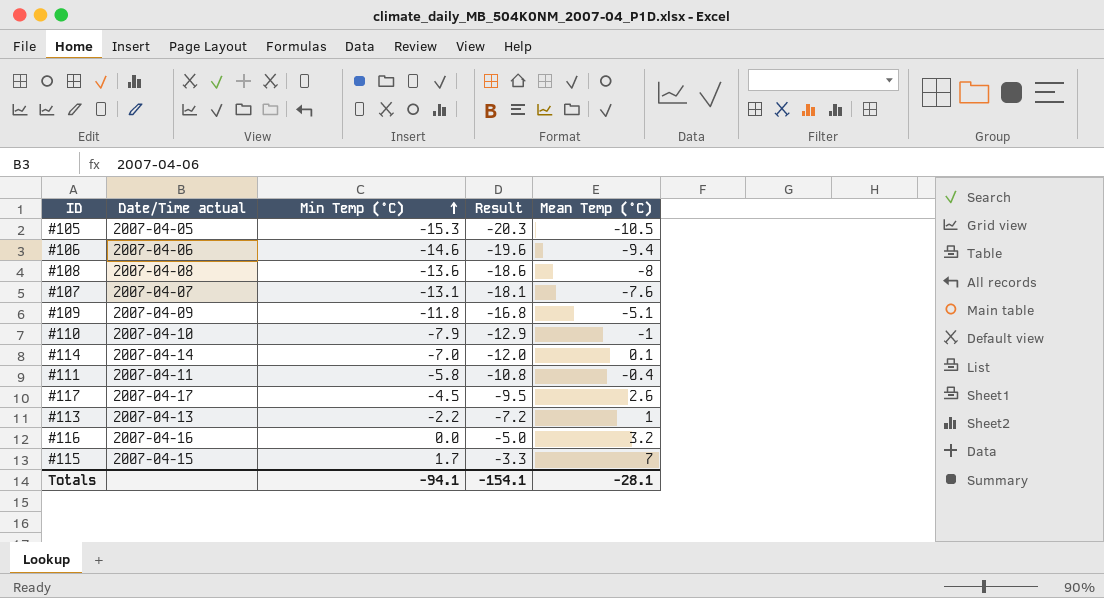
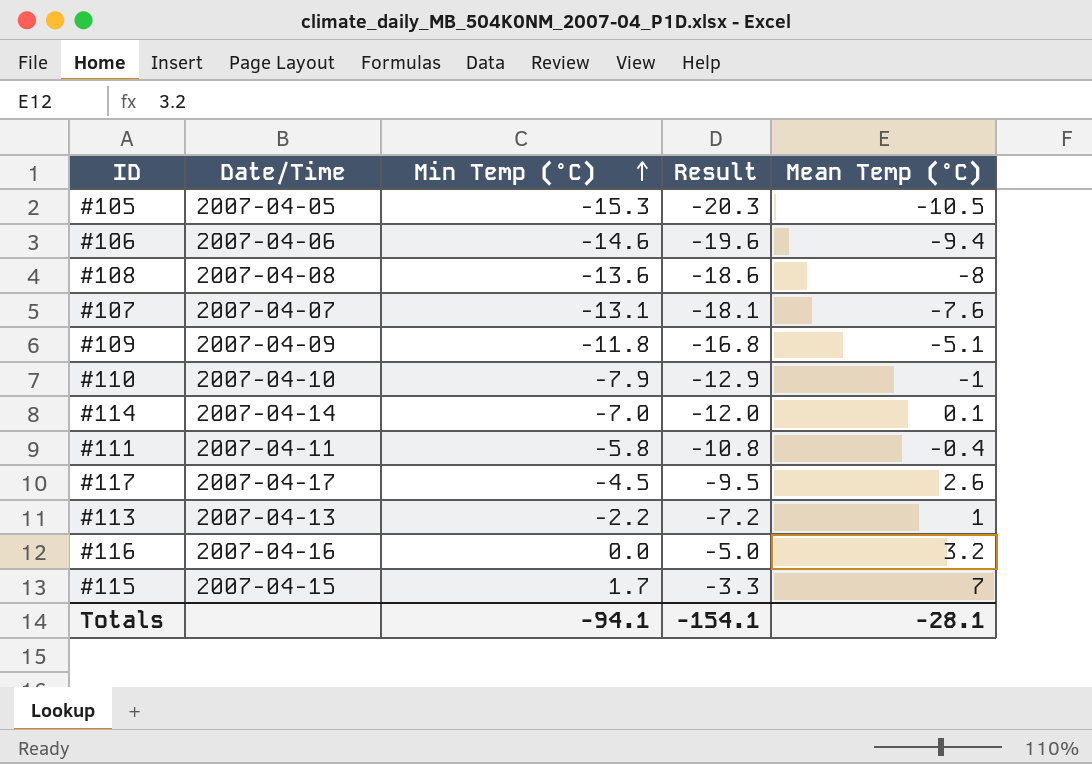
column name: Date/Time actual -> Date/Time

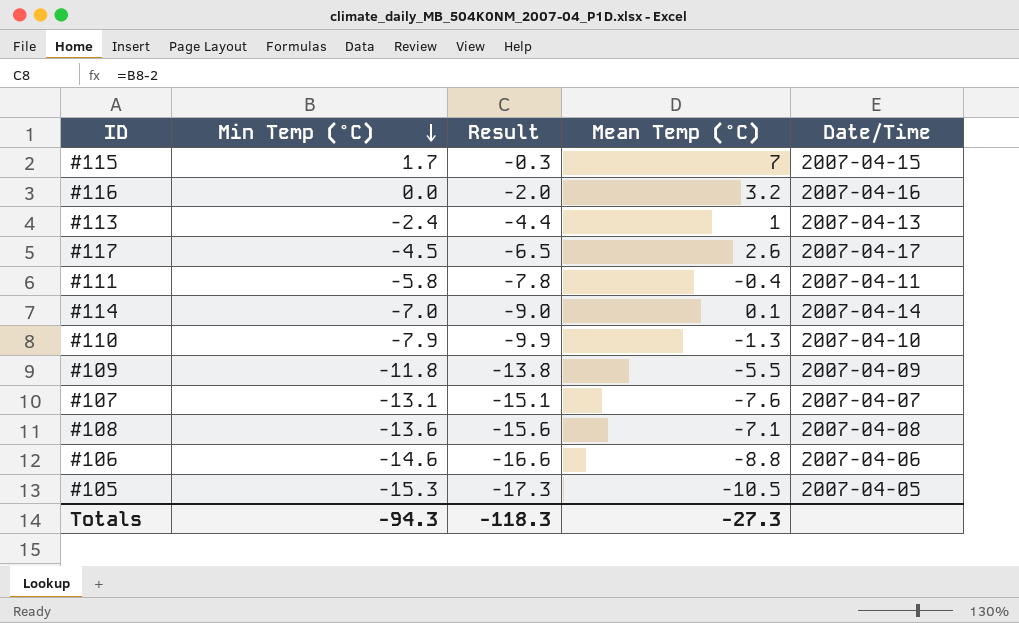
row order: Min Temp (°C) ascending -> Min Temp (°C) descending
column Result | formula: [Min Temp (°C)] - 5 -> [Min Temp (°C)] - 2
column Date/Time | position: 2 -> 5
#113 | Min Temp (°C): -2.2 -> -2.4
#110 | Mean Temp (°C): -1 -> -1.3
#109 | Mean Temp (°C): -5.1 -> -5.5
#108 | Mean Temp (°C): -8 -> -7.1
#106 | Mean Temp (°C): -9.4 -> -8.8
Totals | Min Temp (°C): -94.1 -> -94.3
Totals | Result: -154.1 -> -118.3
Totals | Mean Temp (°C): -28.1 -> -27.3

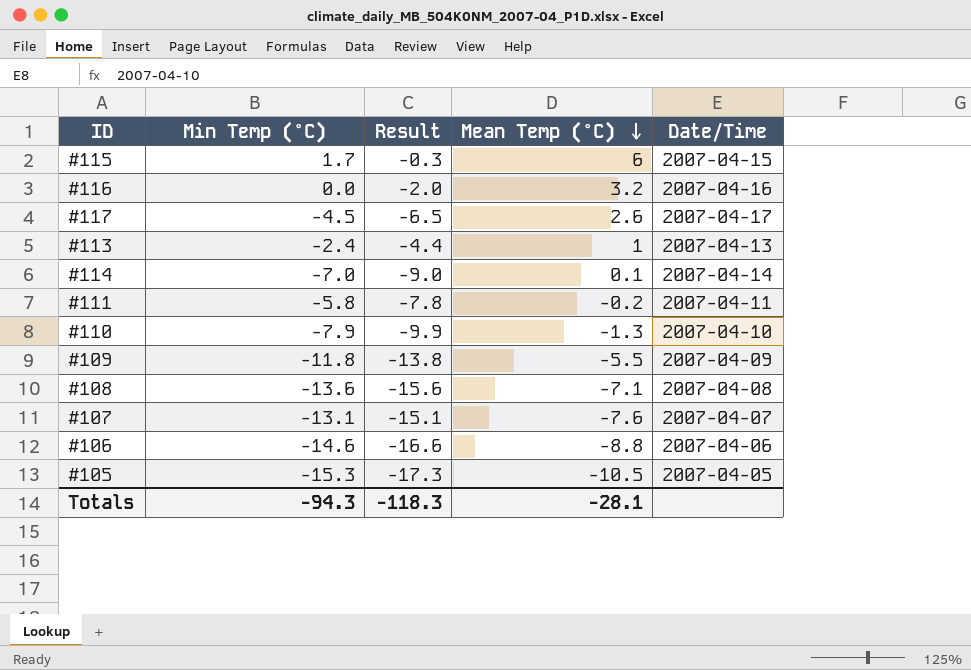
row order: Min Temp (°C) descending -> Mean Temp (°C) descending
#115 | Mean Temp (°C): 7 -> 6
#111 | Mean Temp (°C): -0.4 -> -0.2
Totals | Mean Temp (°C): -27.3 -> -28.1

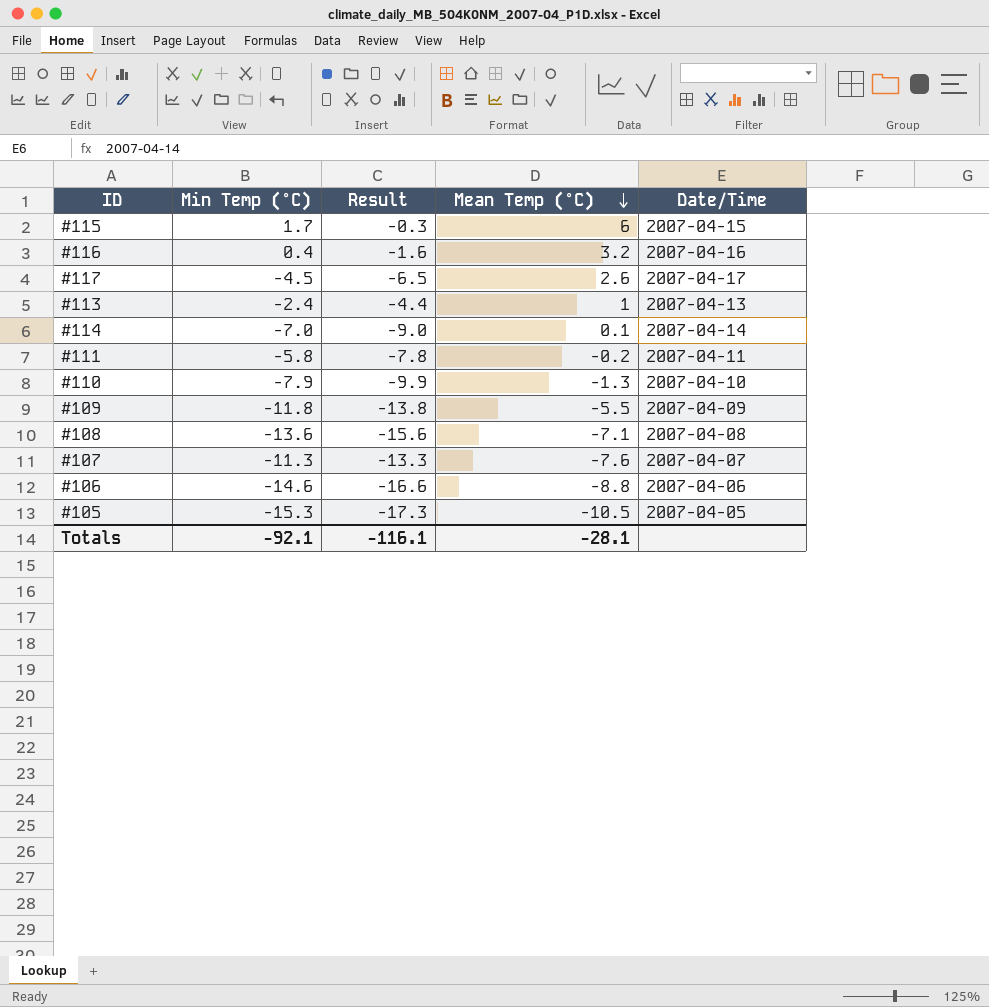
#116 | Min Temp (°C): 0.0 -> 0.4
#116 | Result: -2.0 -> -1.6
#107 | Min Temp (°C): -13.1 -> -11.3
#107 | Result: -15.1 -> -13.3
Totals | Min Temp (°C): -94.3 -> -92.1
Totals | Result: -118.3 -> -116.1

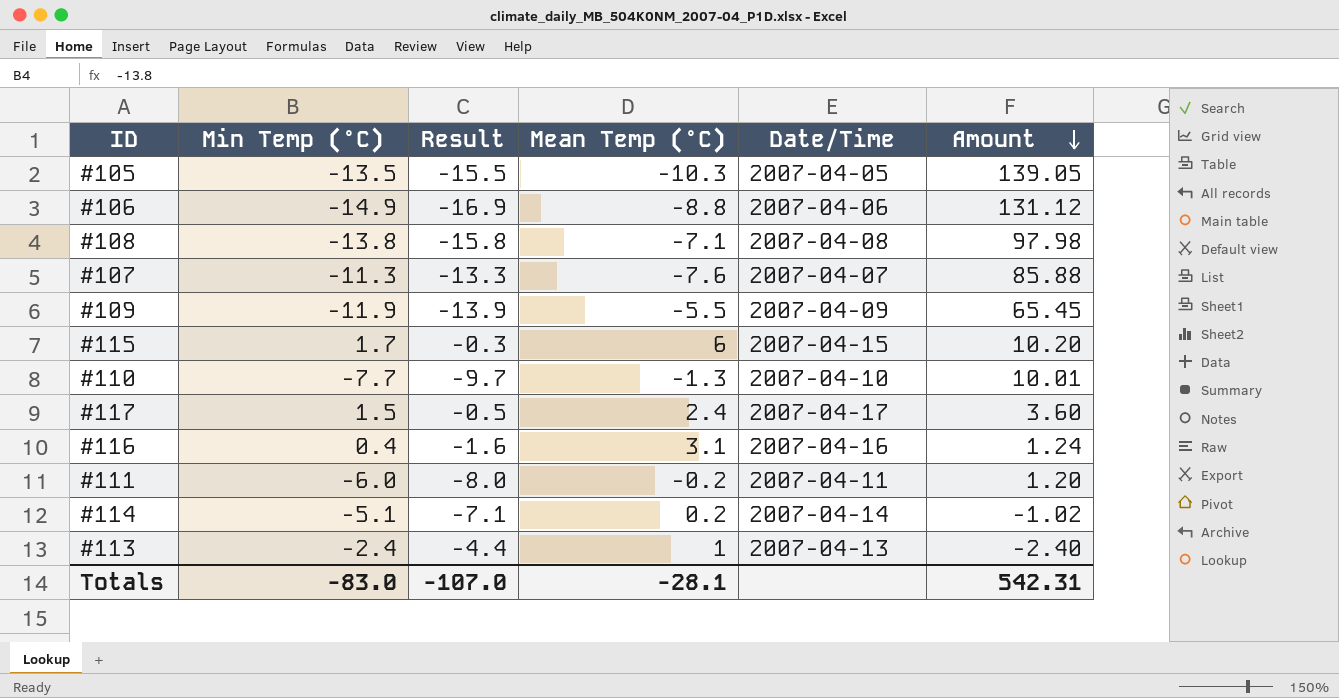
row order: Mean Temp (°C) descending -> Amount descending
column Amount | formula: none -> [Min Temp (°C)] * [Mean Temp (°C)]
#105 | Min Temp (°C): -15.3 -> -13.5
#105 | Result: -17.3 -> -15.5
#105 | Mean Temp (°C): -10.5 -> -10.3
#106 | Min Temp (°C): -14.6 -> -14.9
#106 | Result: -16.6 -> -16.9
#108 | Min Temp (°C): -13.6 -> -13.8
#108 | Result: -15.6 -> -15.8
#109 | Min Temp (°C): -11.8 -> -11.9
#109 | Result: -13.8 -> -13.9
#110 | Min Temp (°C): -7.9 -> -7.7
#110 | Result: -9.9 -> -9.7
#117 | Min Temp (°C): -4.5 -> 1.5
#117 | Result: -6.5 -> -0.5
#117 | Mean Temp (°C): 2.6 -> 2.4
#116 | Mean Temp (°C): 3.2 -> 3.1
#111 | Min Temp (°C): -5.8 -> -6.0
#111 | Result: -7.8 -> -8.0
#114 | Min Temp (°C): -7.0 -> -5.1
#114 | Result: -9.0 -> -7.1
#114 | Mean Temp (°C): 0.1 -> 0.2
Totals | Min Temp (°C): -92.1 -> -83.0
Totals | Result: -116.1 -> -107.0

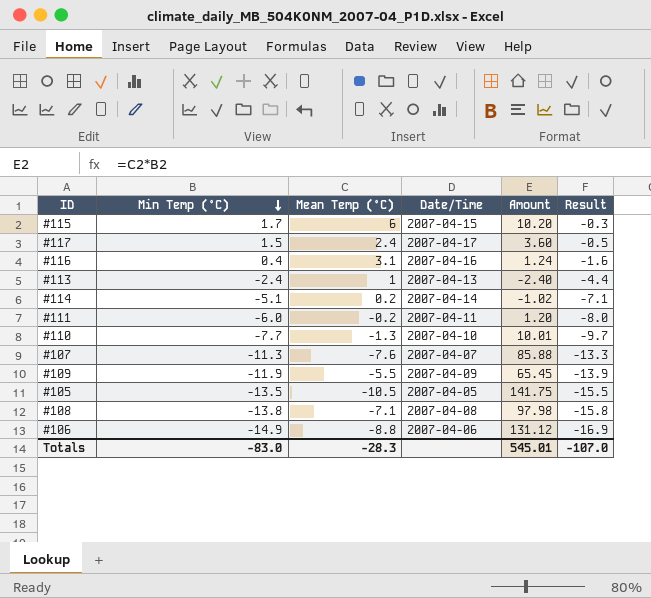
row order: Amount descending -> Min Temp (°C) descending
column Result | position: 3 -> 6
#105 | Mean Temp (°C): -10.3 -> -10.5
#105 | Amount: 139.05 -> 141.75
Totals | Mean Temp (°C): -28.1 -> -28.3
Totals | Amount: 542.31 -> 545.01

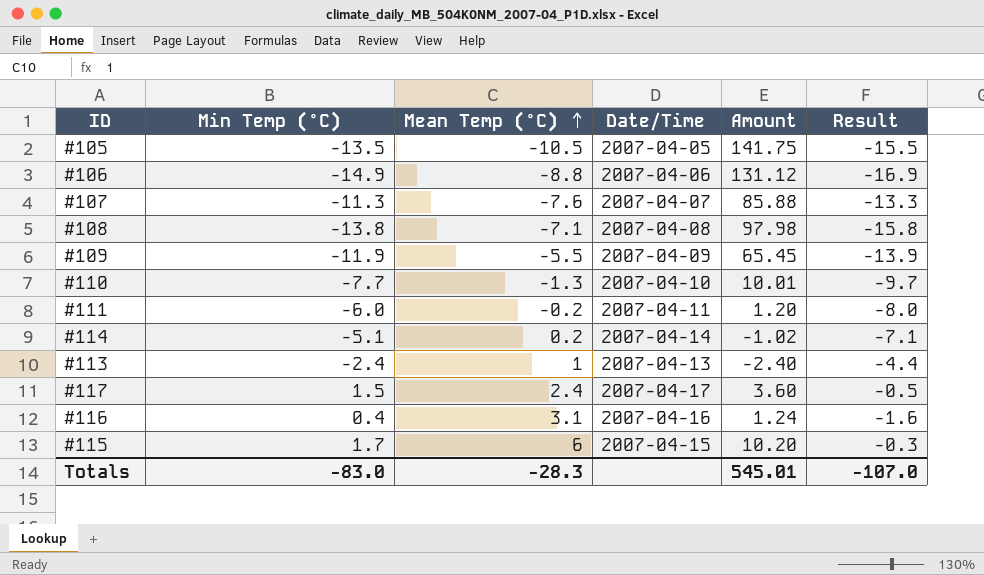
row order: Min Temp (°C) descending -> Mean Temp (°C) ascending

